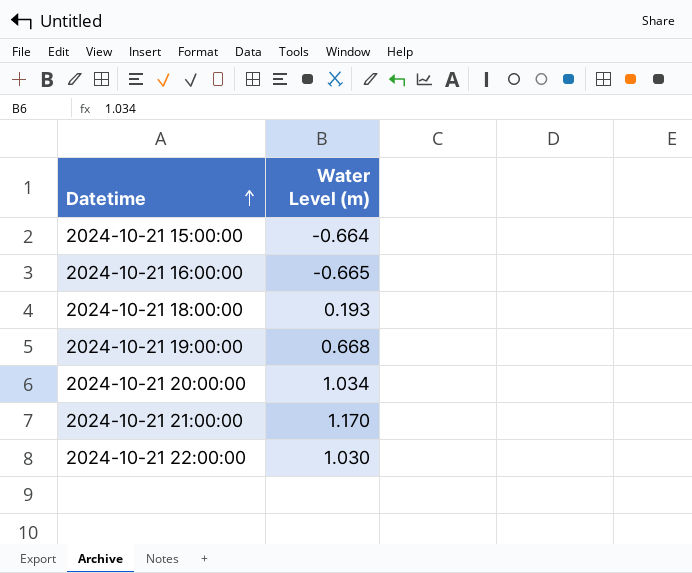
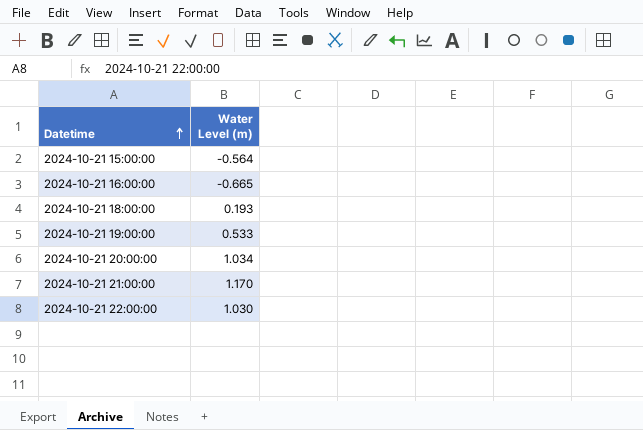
2024-10-21 15:00:00 | Water Level (m): -0.664 -> -0.564
2024-10-21 19:00:00 | Water Level (m): 0.668 -> 0.533

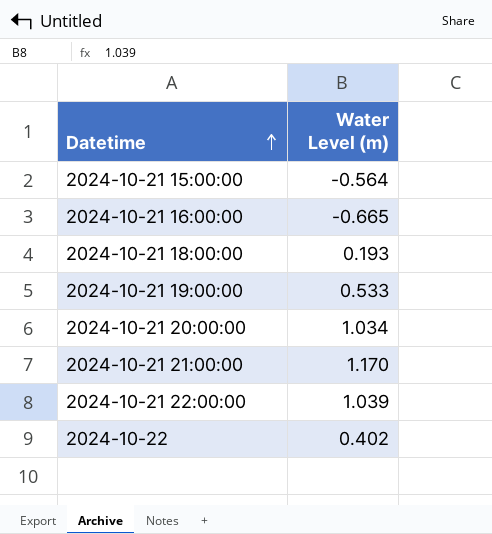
2024-10-21 22:00:00 | Water Level (m): 1.030 -> 1.039
row 2024-10-22: none -> 0.402

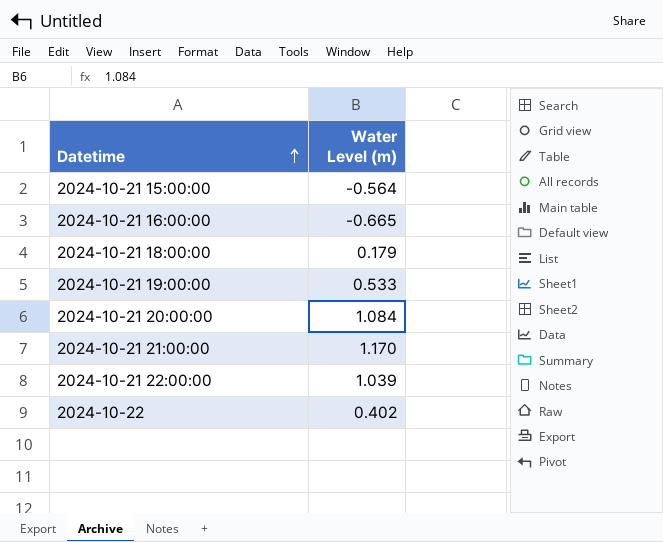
2024-10-21 18:00:00 | Water Level (m): 0.193 -> 0.179
2024-10-21 20:00:00 | Water Level (m): 1.034 -> 1.084

